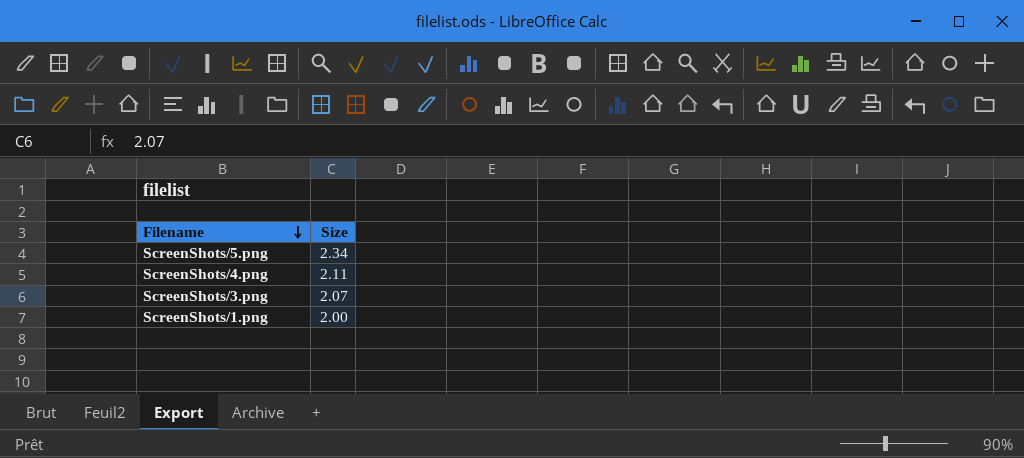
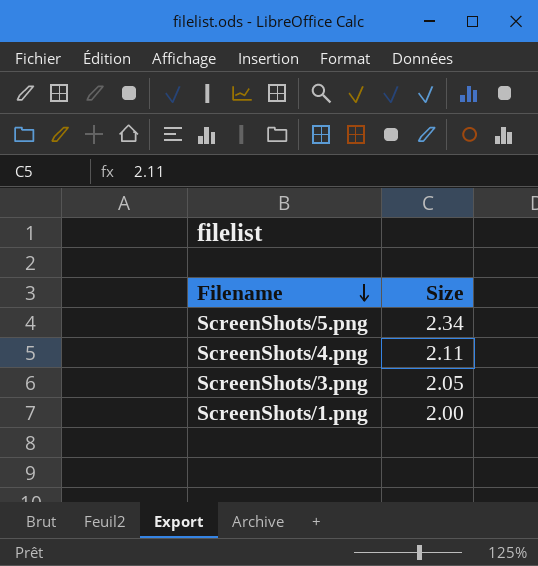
ScreenShots/3.png | Size: 2.07 -> 2.05

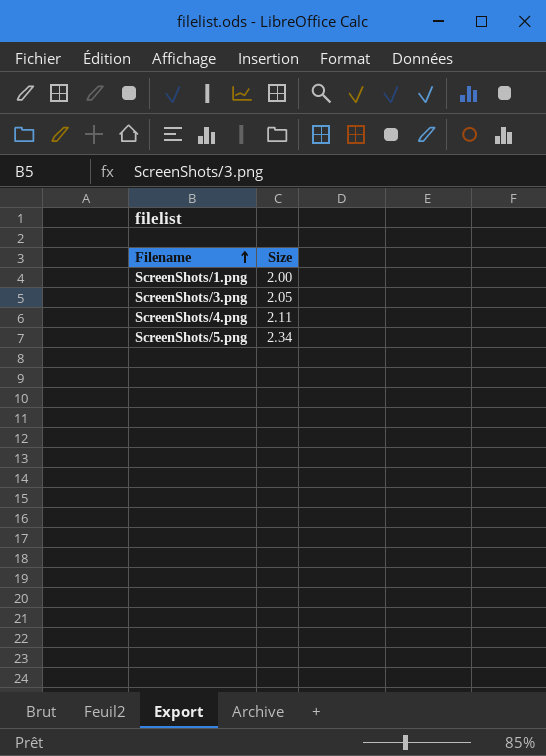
row order: Filename descending -> Filename ascending

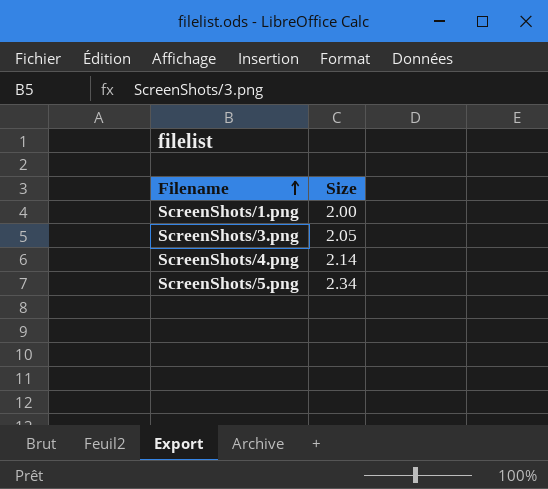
ScreenShots/4.png | Size: 2.11 -> 2.14

